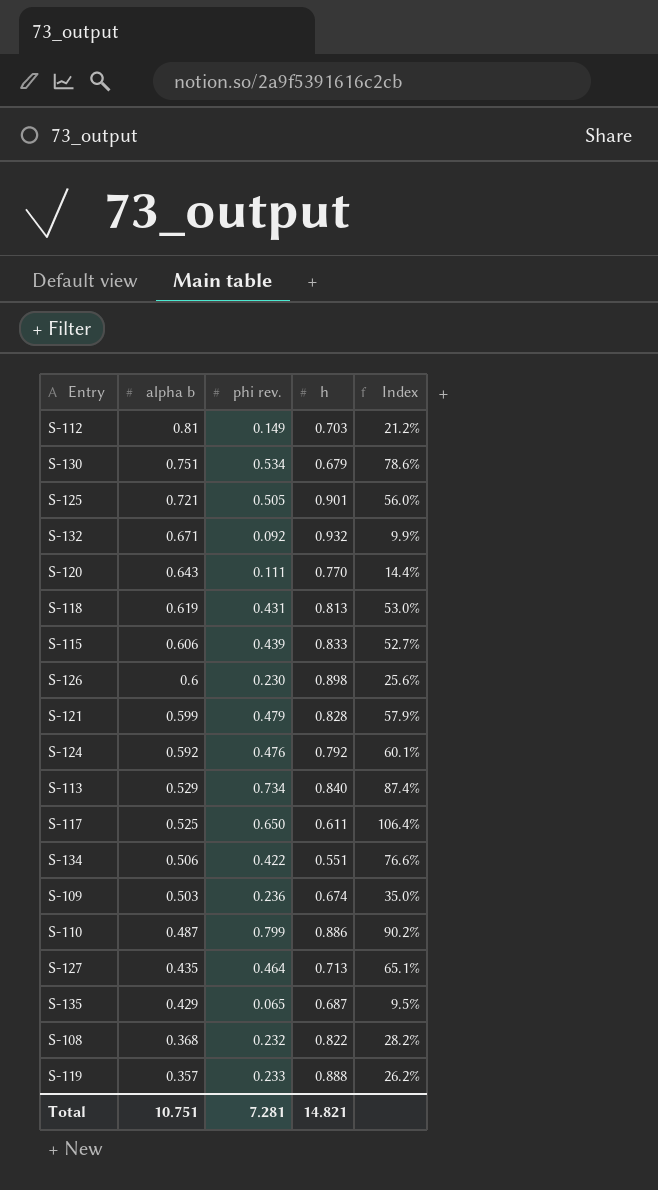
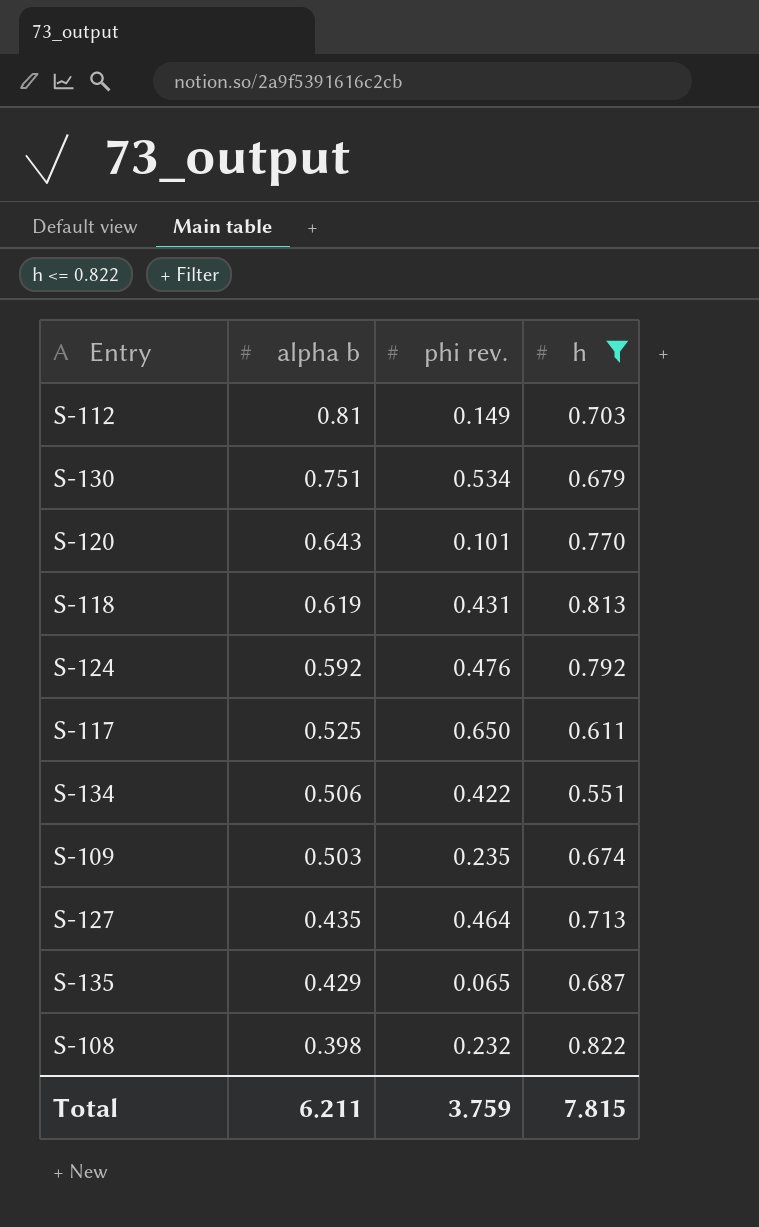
filter: none -> h <= 0.822
column Index | formula: [phi rev.] / [h] -> none
S-120 | phi rev.: 0.111 -> 0.101
S-109 | phi rev.: 0.236 -> 0.235
S-108 | alpha b: 0.368 -> 0.398
Total | alpha b: 10.751 -> 6.211
Total | phi rev.: 7.281 -> 3.759
Total | h: 14.821 -> 7.815

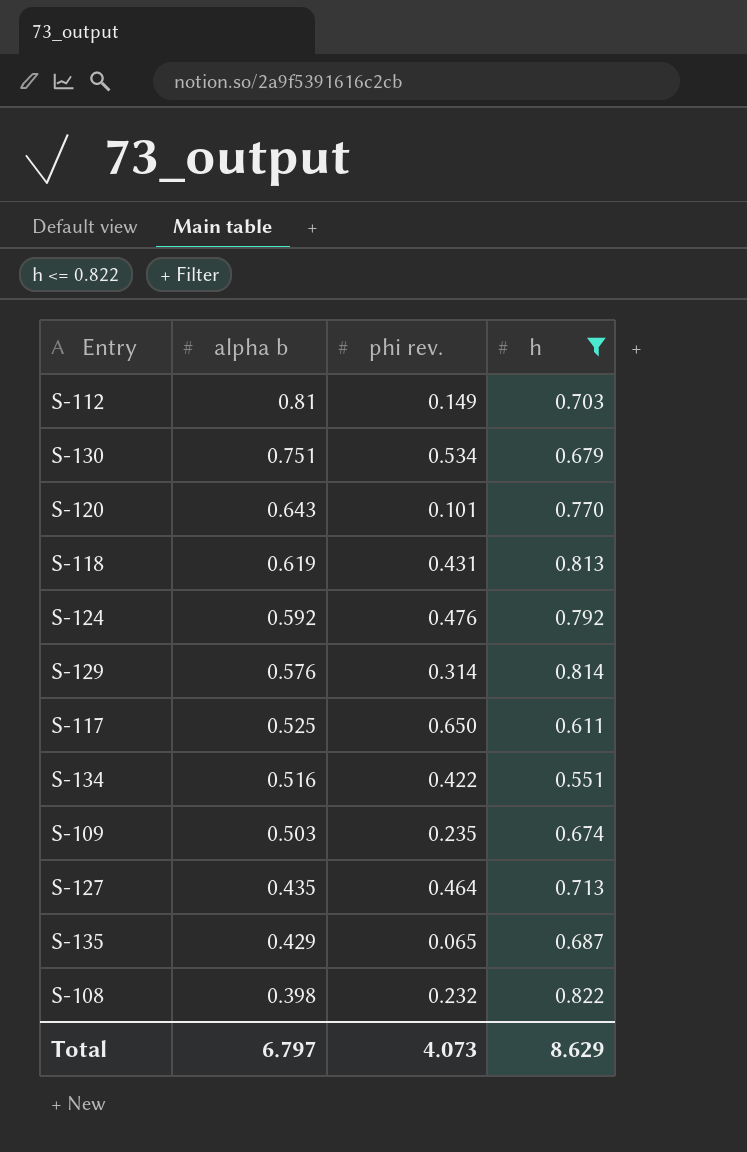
row S-129: none -> 0.576 | 0.314 | 0.814
S-134 | alpha b: 0.506 -> 0.516
Total | alpha b: 6.211 -> 6.797
Total | phi rev.: 3.759 -> 4.073
Total | h: 7.815 -> 8.629

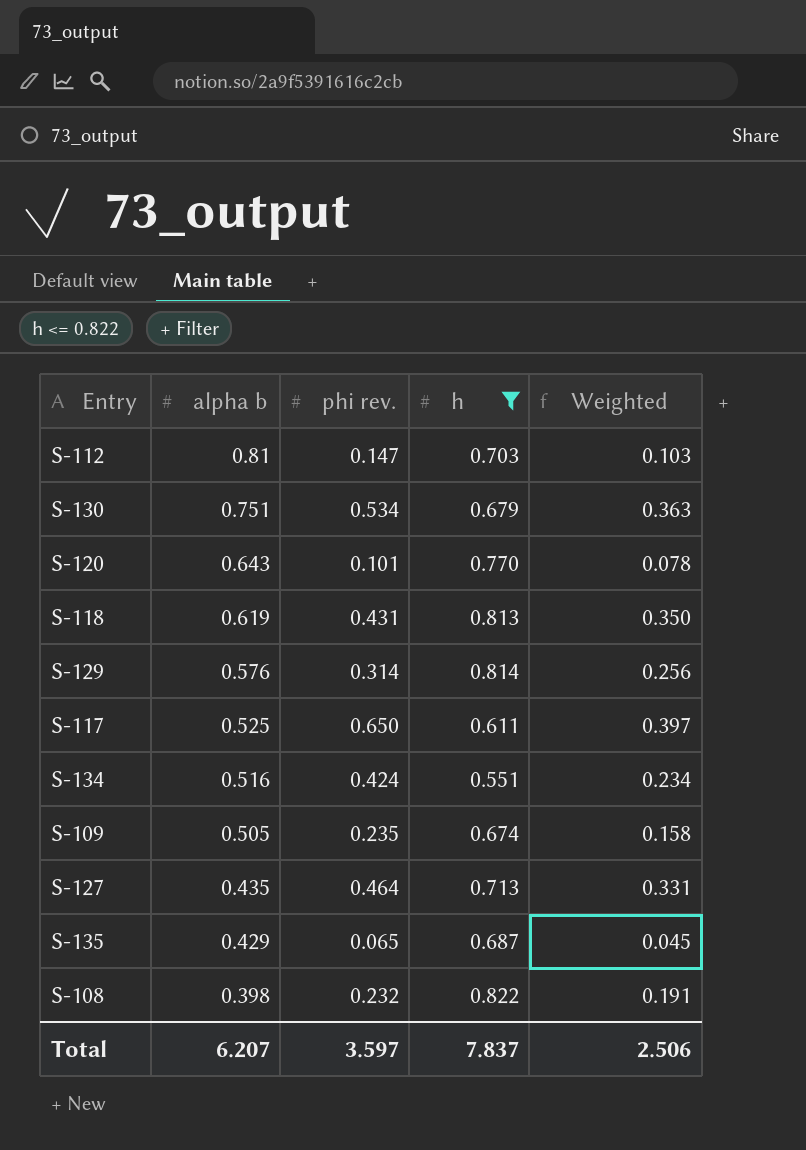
column Weighted | formula: none -> [phi rev.] * [h]
row S-124: 0.592 | 0.476 | 0.792 -> none
S-112 | phi rev.: 0.149 -> 0.147
S-134 | phi rev.: 0.422 -> 0.424
S-109 | alpha b: 0.503 -> 0.505
Total | alpha b: 6.797 -> 6.207
Total | phi rev.: 4.073 -> 3.597
Total | h: 8.629 -> 7.837

